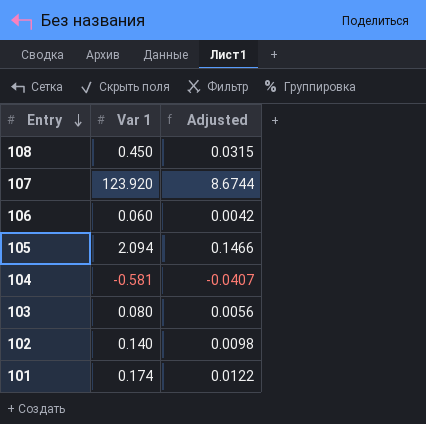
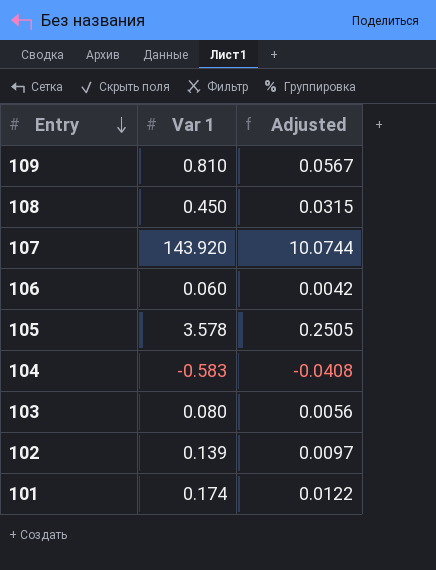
row 109: none -> 0.810 | 0.0567
107 | Var 1: 123.920 -> 143.920
107 | Adjusted: 8.6744 -> 10.0744
105 | Var 1: 2.094 -> 3.578
105 | Adjusted: 0.1466 -> 0.2505
104 | Var 1: -0.581 -> -0.583
104 | Adjusted: -0.0407 -> -0.0408
102 | Var 1: 0.140 -> 0.139
102 | Adjusted: 0.0098 -> 0.0097

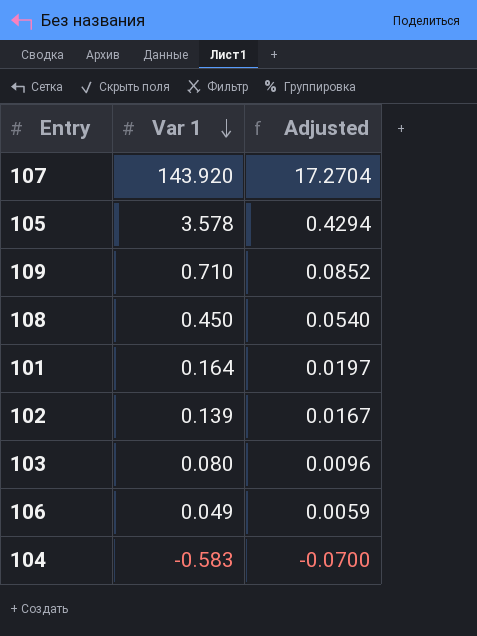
row order: Entry descending -> Var 1 descending
column Adjusted | formula: [Var 1] * 0.07 -> [Var 1] * 0.12
109 | Var 1: 0.810 -> 0.710
101 | Var 1: 0.174 -> 0.164
106 | Var 1: 0.060 -> 0.049

